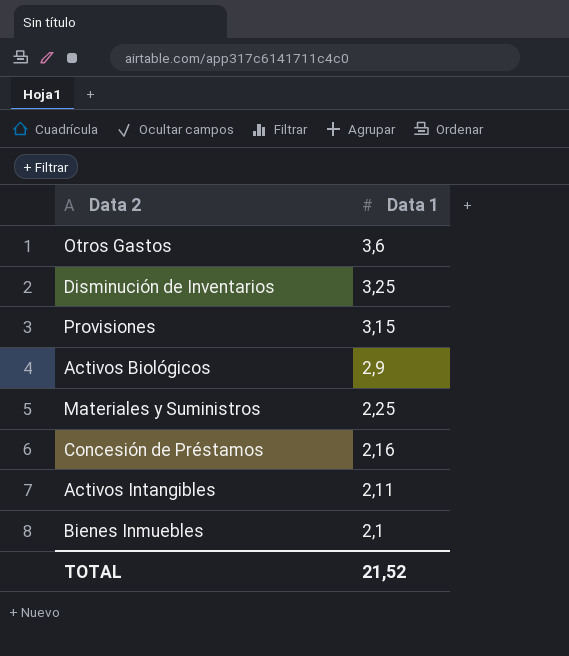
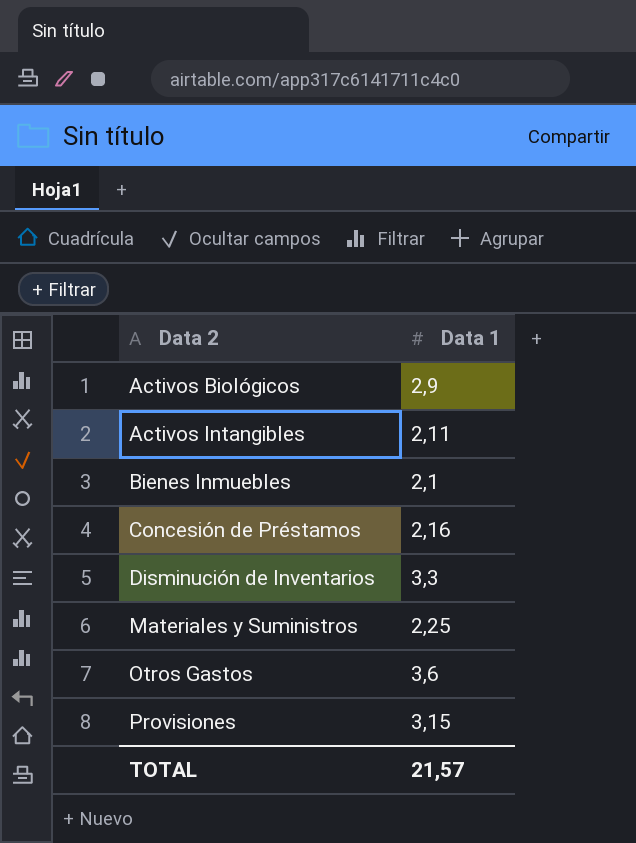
row order: Data 1 descending -> Data 2 ascending
Disminución de Inventarios | Data 1: 3,25 -> 3,3
TOTAL | Data 1: 21,52 -> 21,57

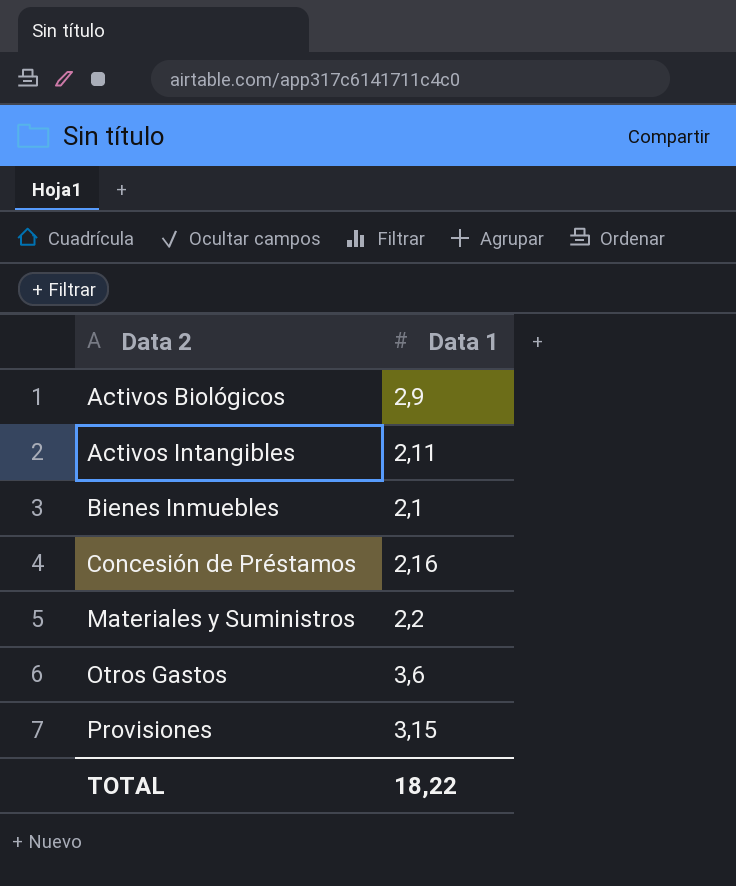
row Disminución de Inventarios: 3,3 -> none
Materiales y Suministros | Data 1: 2,25 -> 2,2
TOTAL | Data 1: 21,57 -> 18,22

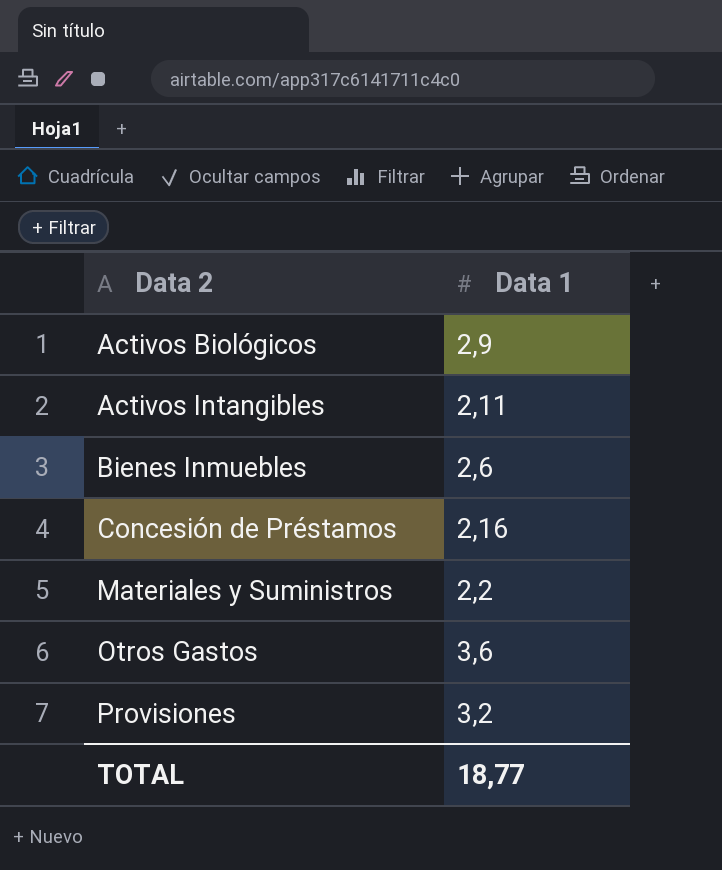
Bienes Inmuebles | Data 1: 2,1 -> 2,6
Provisiones | Data 1: 3,15 -> 3,2
TOTAL | Data 1: 18,22 -> 18,77

